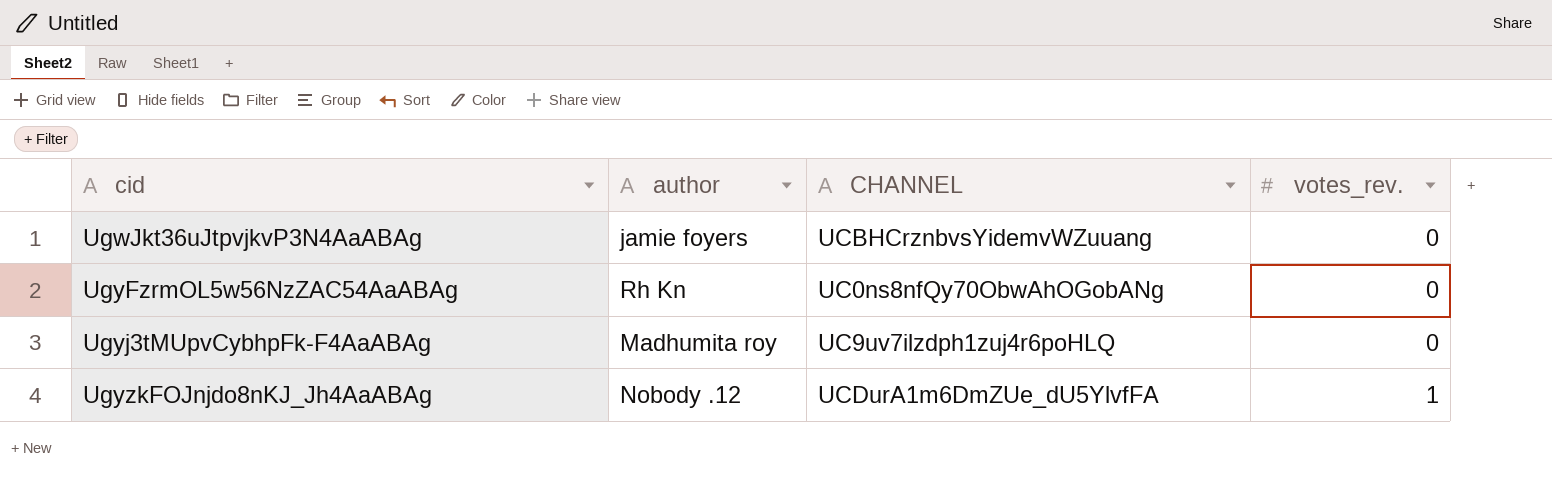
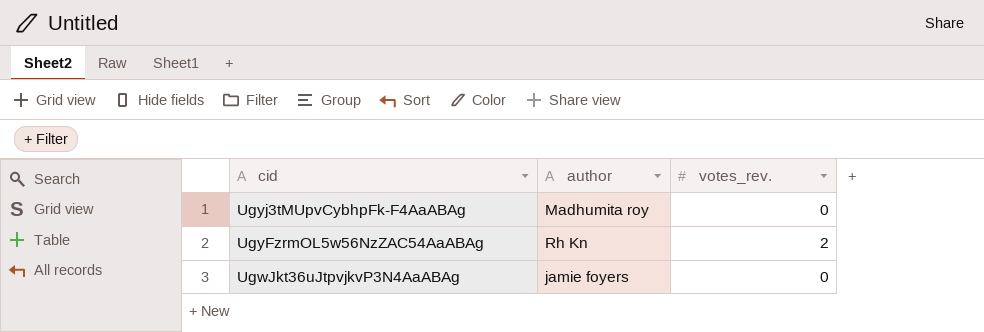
row order: cid ascending -> cid descending
column CHANNEL | position: 3 -> none
row UgyzkFOJnjdo8nKJ_Jh4AaABAg: Nobody .12 | UCDurA1m6DmZUe_dU5YlvfFA | 1 -> none
UgyFzrmOL5w56NzZAC54AaABAg | votes_rev.: 0 -> 2

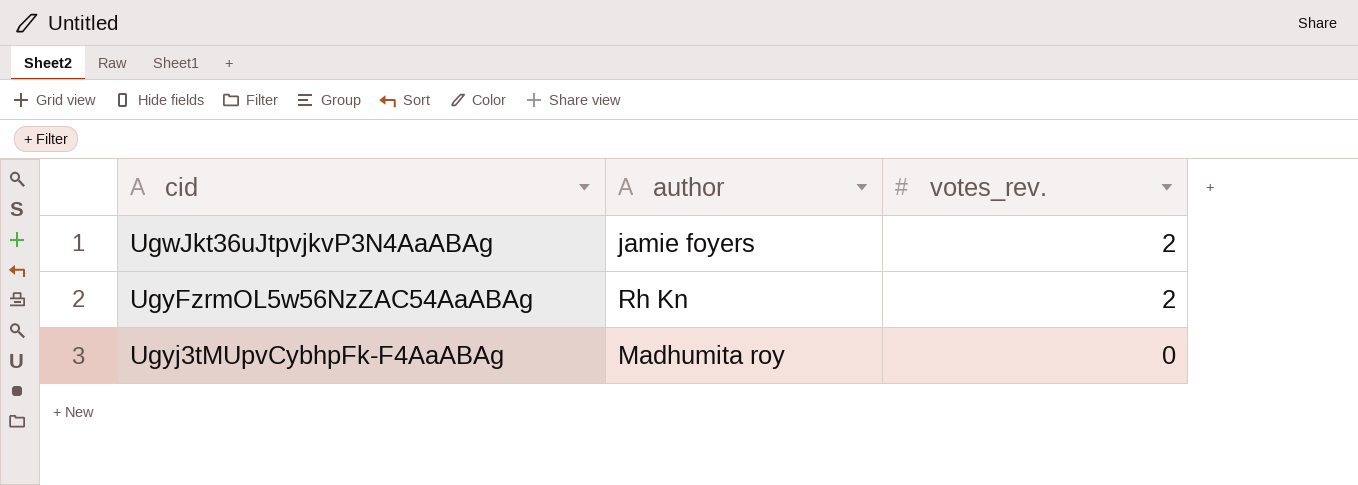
row order: cid descending -> cid ascending
UgwJkt36uJtpvjkvP3N4AaABAg | votes_rev.: 0 -> 2

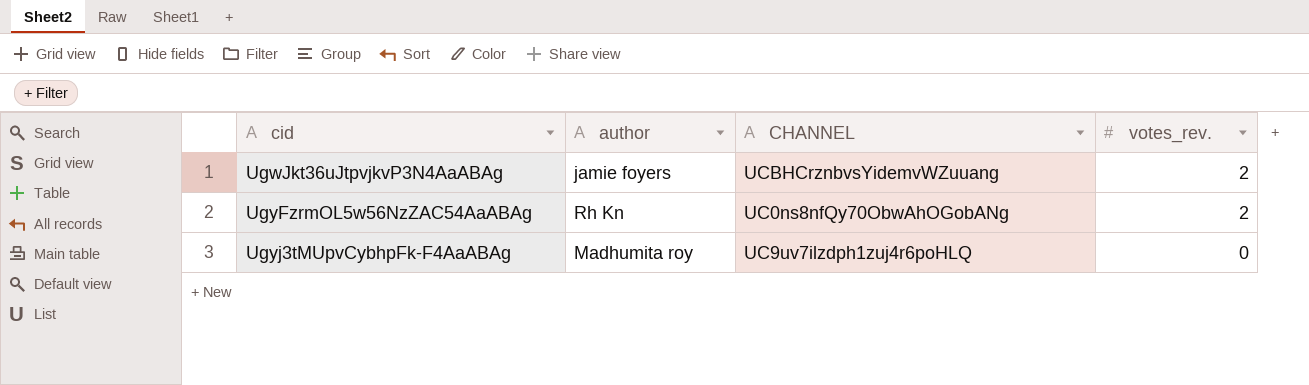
column CHANNEL | position: none -> 3

